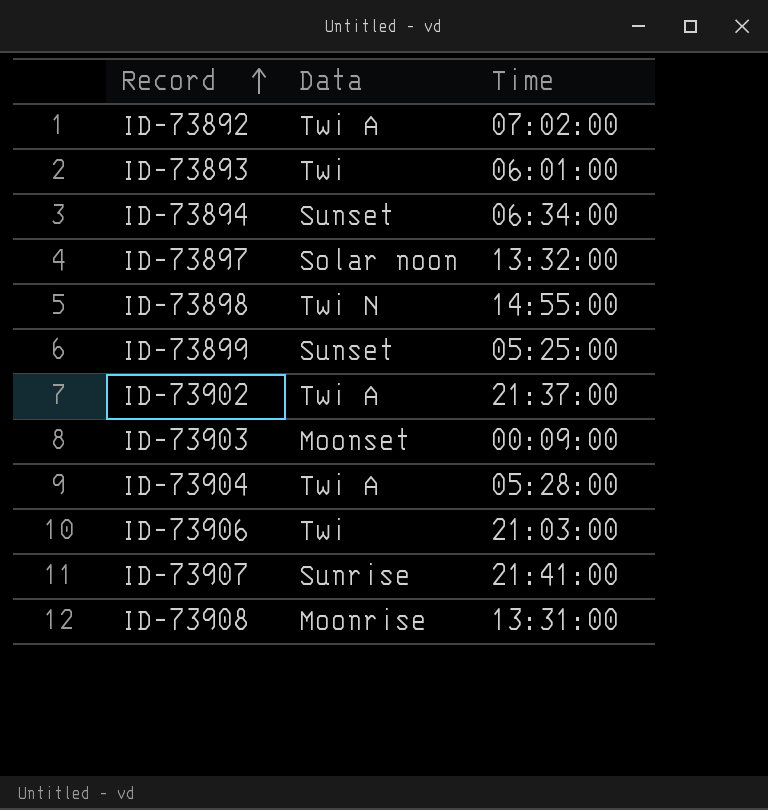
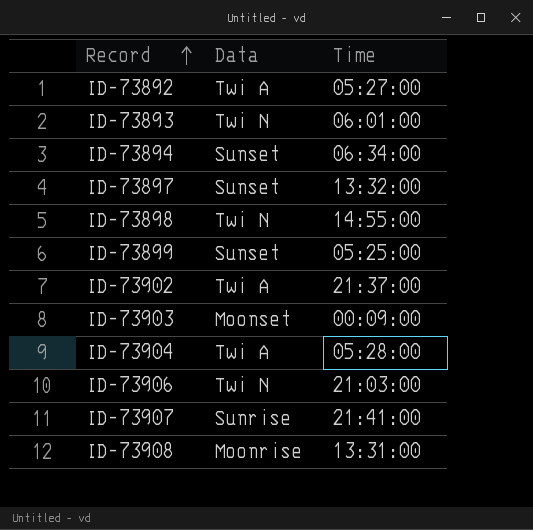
ID-73892 | Time: 07:02:00 -> 05:27:00
ID-73893 | Data: Twi -> Twi N
ID-73897 | Data: Solar noon -> Sunset
ID-73906 | Data: Twi -> Twi N

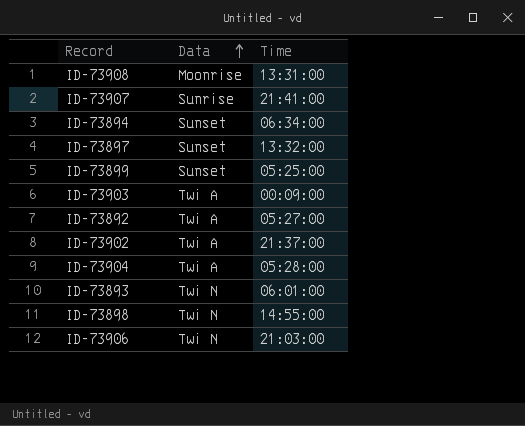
row order: Record ascending -> Data ascending
ID-73903 | Data: Moonset -> Twi A

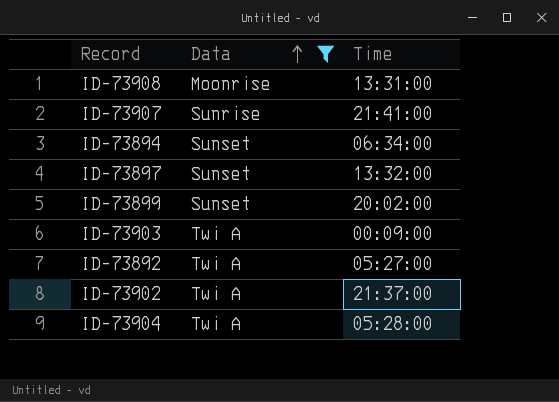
filter: none -> Data != Twi N
ID-73899 | Time: 05:25:00 -> 20:02:00

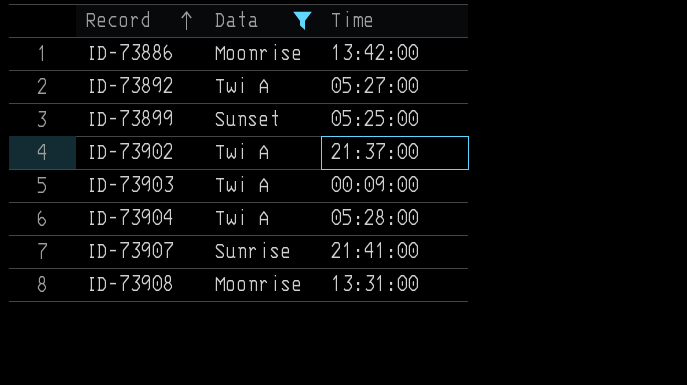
row order: Data ascending -> Record ascending
row ID-73894: Sunset | 06:34:00 -> none
row ID-73897: Sunset | 13:32:00 -> none
row ID-73886: none -> Moonrise | 13:42:00
ID-73899 | Time: 20:02:00 -> 05:25:00

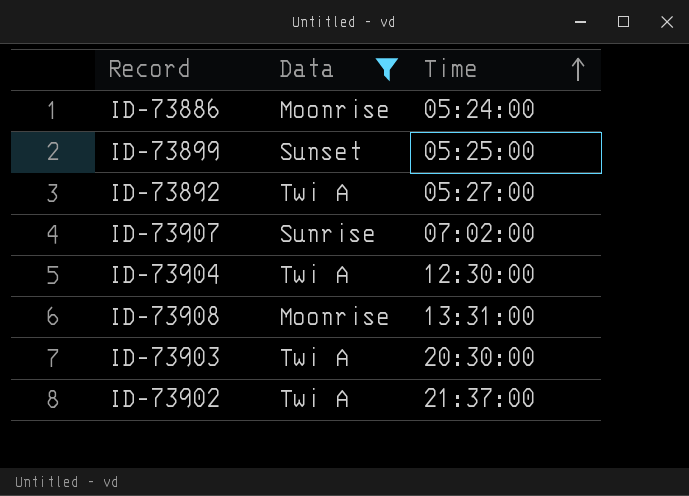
row order: Record ascending -> Time ascending
ID-73886 | Time: 13:42:00 -> 05:24:00
ID-73907 | Time: 21:41:00 -> 07:02:00
ID-73904 | Time: 05:28:00 -> 12:30:00
ID-73903 | Time: 00:09:00 -> 20:30:00

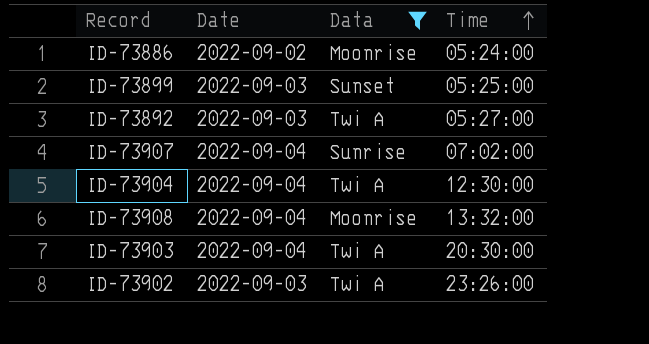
column Date | position: none -> 2
ID-73908 | Time: 13:31:00 -> 13:32:00
ID-73902 | Time: 21:37:00 -> 23:26:00

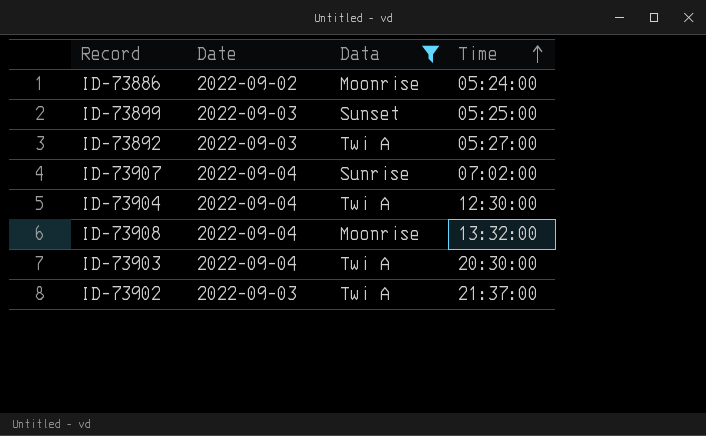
ID-73902 | Time: 23:26:00 -> 21:37:00

